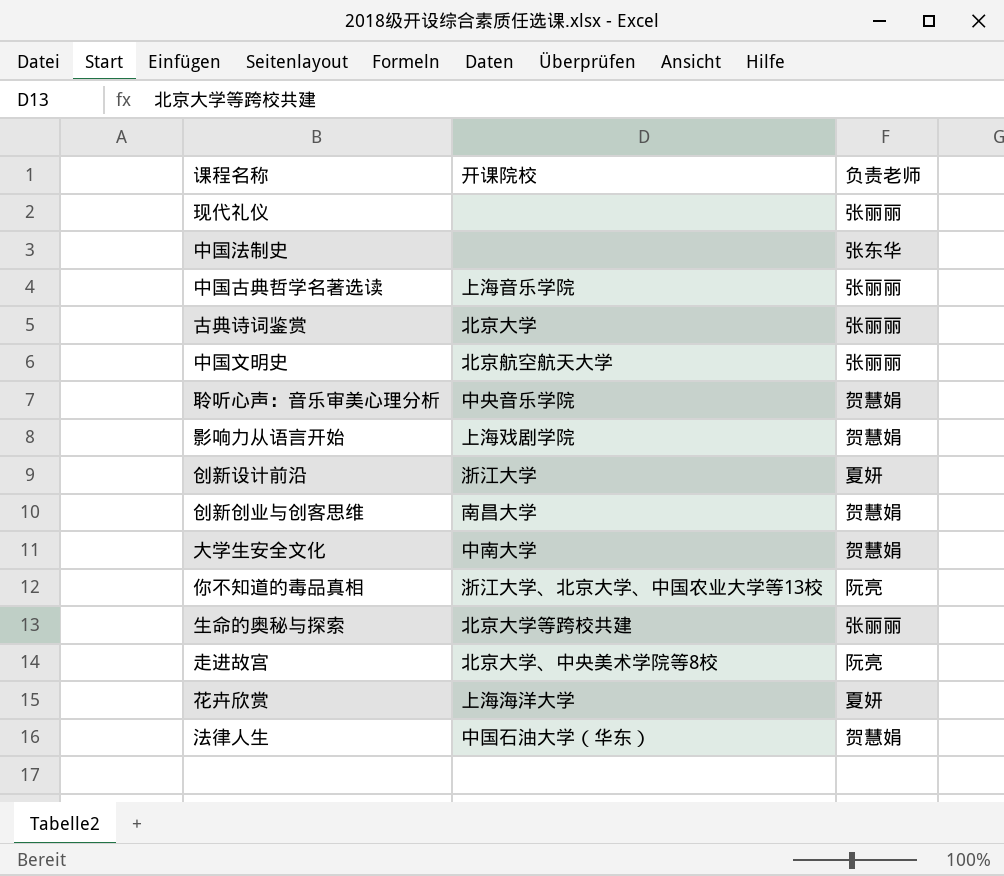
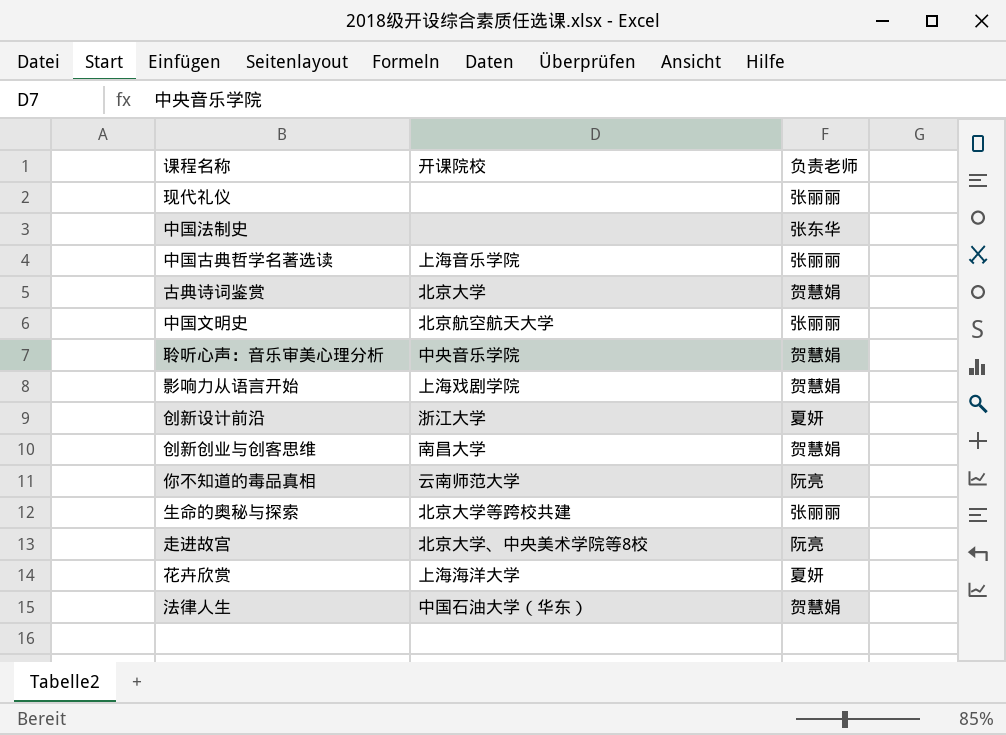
row 大学生安全文化: 中南大学 | 贺慧娟 -> none
古典诗词鉴赏 | 负责老师: 张丽丽 -> 贺慧娟
你不知道的毒品真相 | 开课院校: 浙江大学、北京大学、中国农业大学等13校 -> 云南师范大学

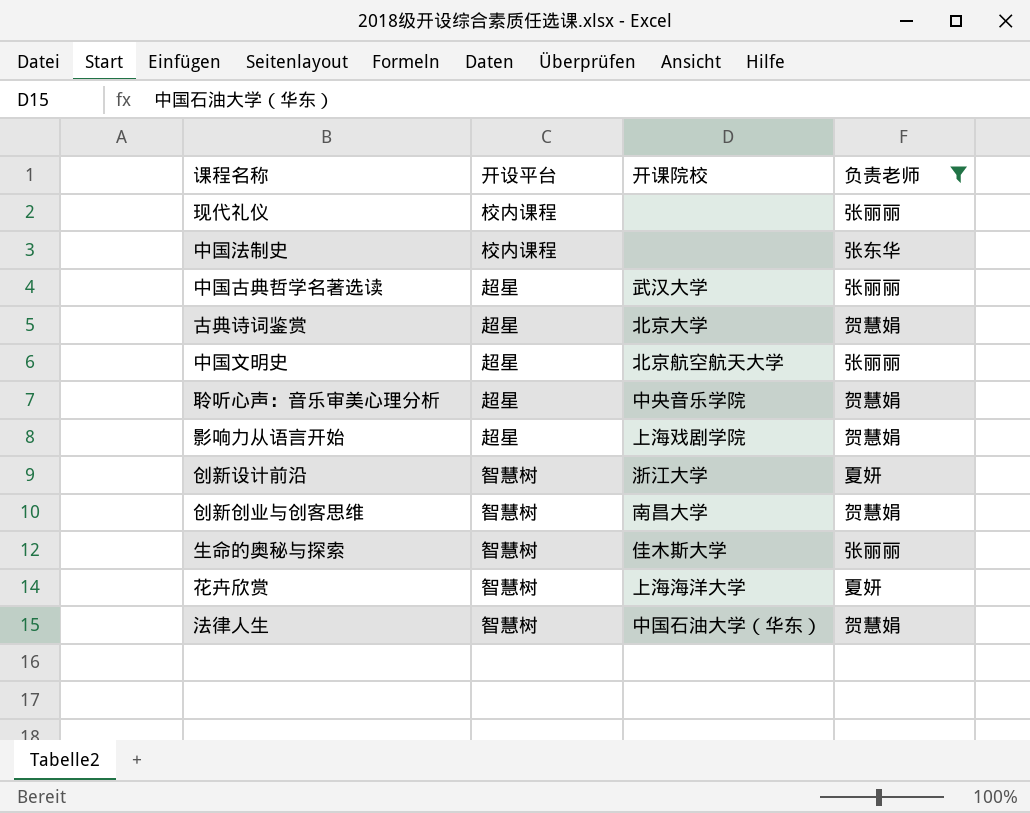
filter: none -> 负责老师 != 阮亮
column 开设平台 | position: none -> 2
中国古典哲学名著选读 | 开课院校: 上海音乐学院 -> 武汉大学
生命的奥秘与探索 | 开课院校: 北京大学等跨校共建 -> 佳木斯大学

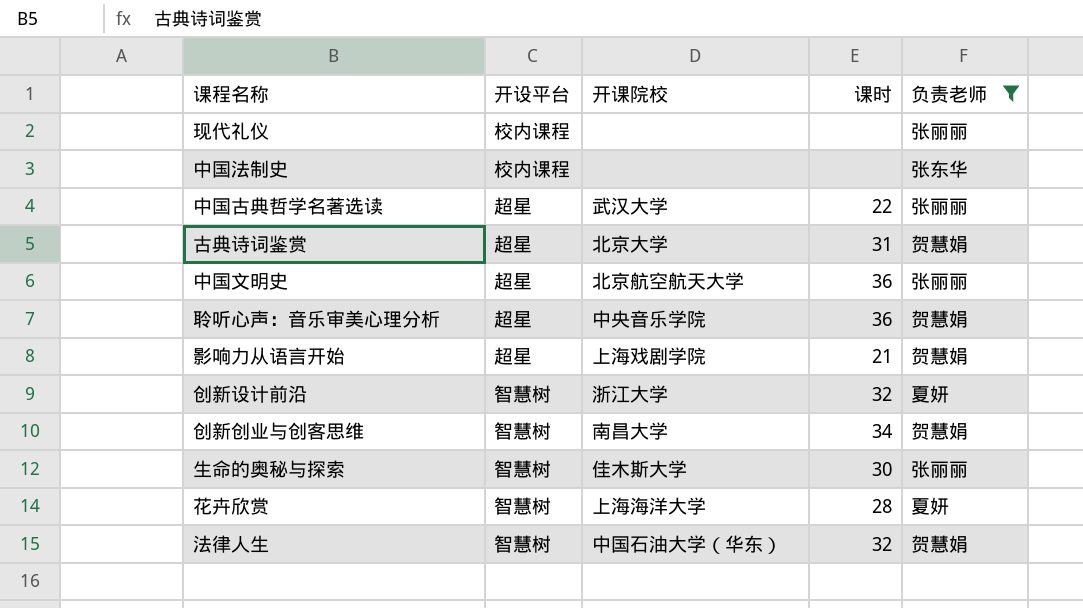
column 课时 | position: none -> 4

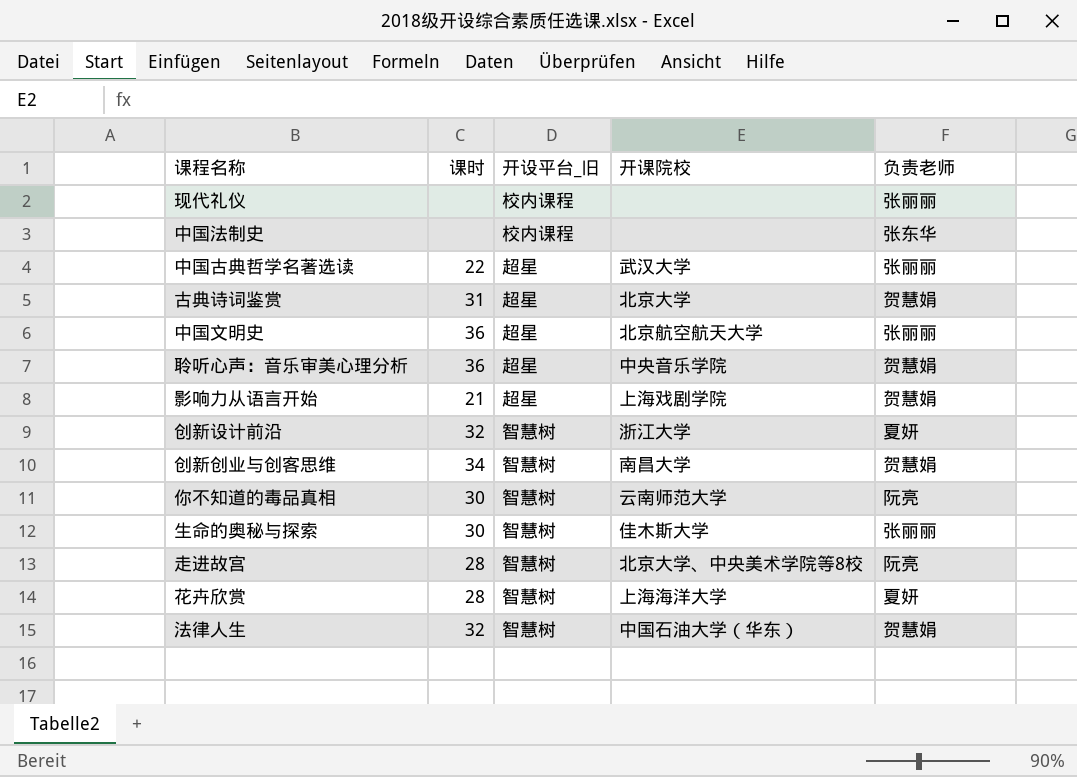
filter: 负责老师 != 阮亮 -> none
column 课时 | position: 4 -> 2
column name: 开设平台 -> 开设平台_旧

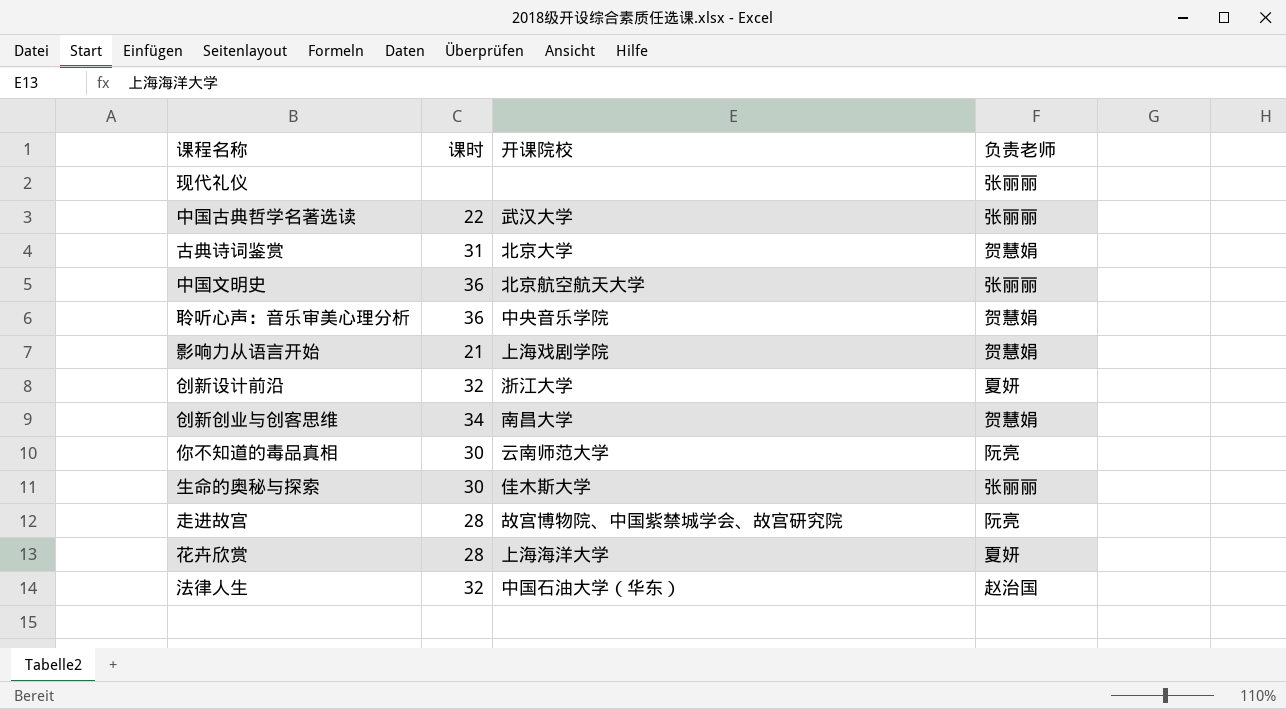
column 开设平台_旧 | position: 3 -> none
row 中国法制史: none | 校内课程 | none | 张东华 -> none
走进故宫 | 开课院校: 北京大学、中央美术学院等8校 -> 故宫博物院、中国紫禁城学会、故宫研究院
法律人生 | 负责老师: 贺慧娟 -> 赵治国

